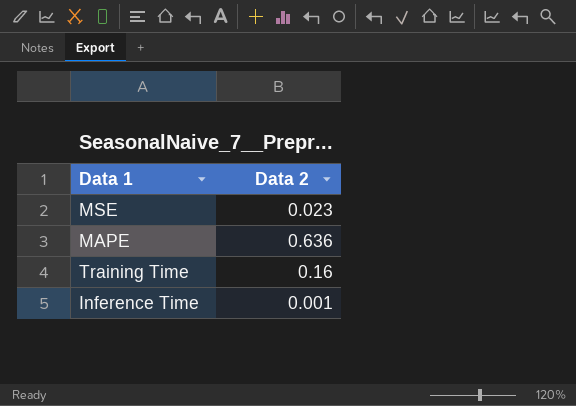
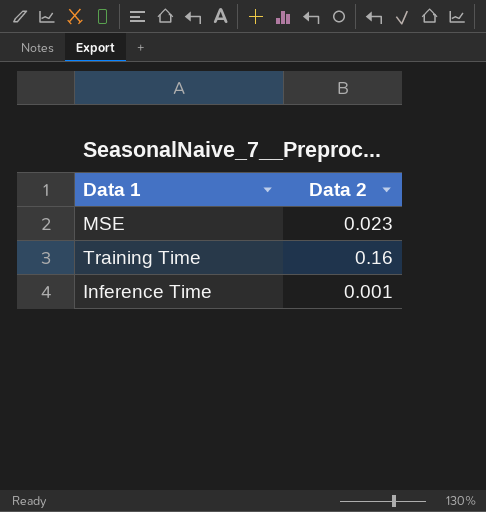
row MAPE: 0.636 -> none

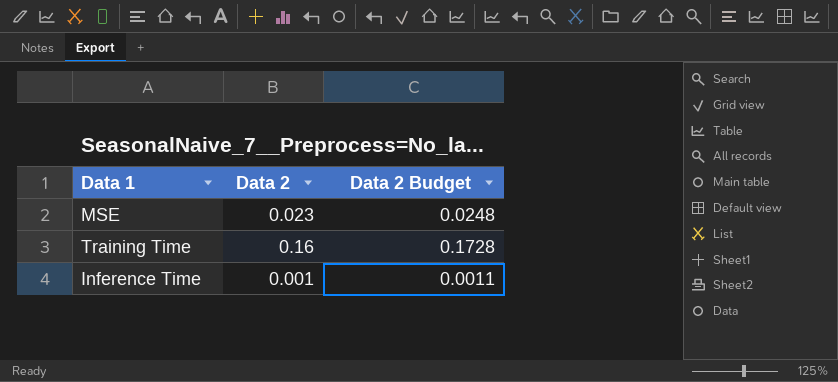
column Data 2 Budget | formula: none -> [Data 2] * 1.08

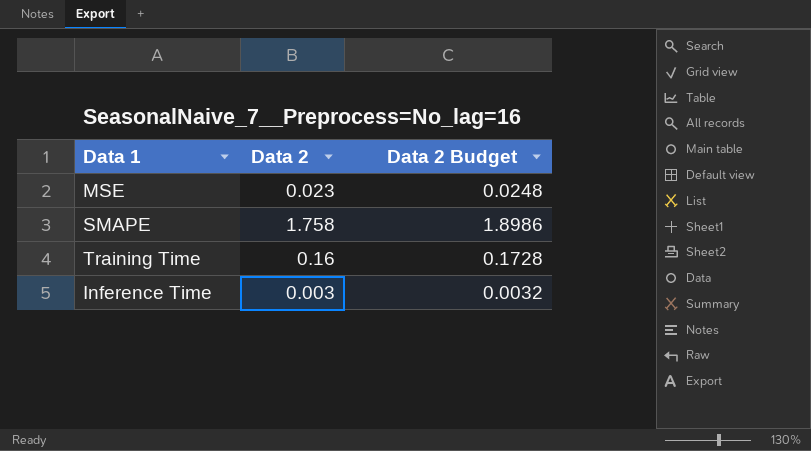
row SMAPE: none -> 1.758 | 1.8986
Inference Time | Data 2: 0.001 -> 0.003
Inference Time | Data 2 Budget: 0.0011 -> 0.0032

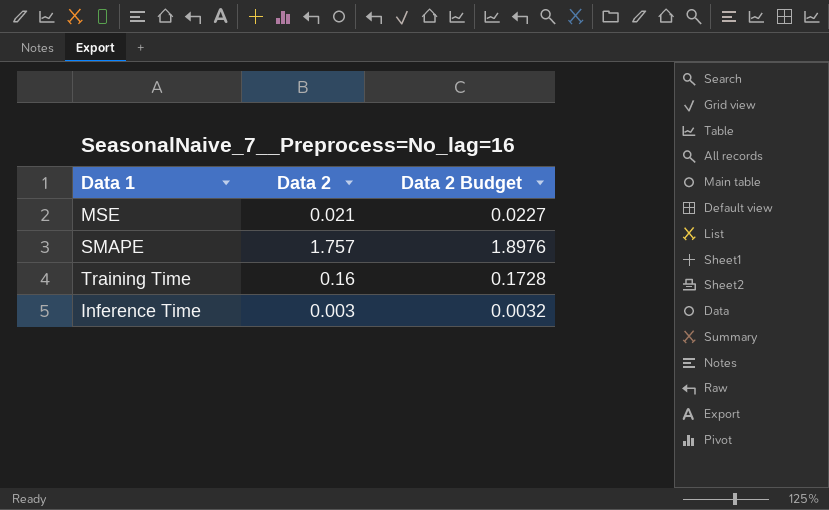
MSE | Data 2: 0.023 -> 0.021
MSE | Data 2 Budget: 0.0248 -> 0.0227
SMAPE | Data 2: 1.758 -> 1.757
SMAPE | Data 2 Budget: 1.8986 -> 1.8976

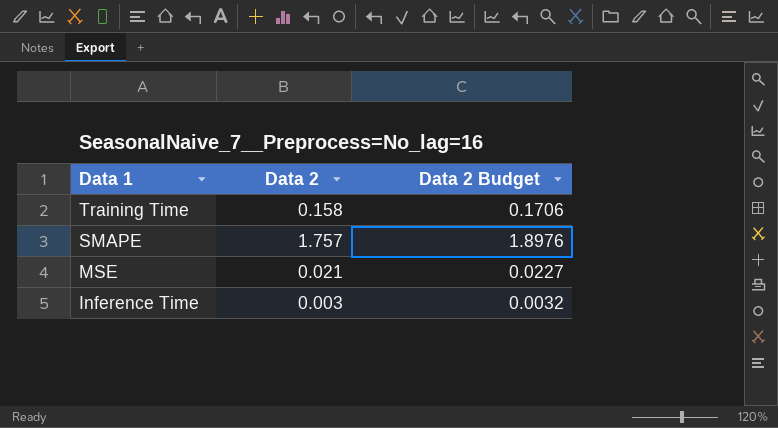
row order: none -> Data 1 descending
Training Time | Data 2: 0.16 -> 0.158
Training Time | Data 2 Budget: 0.1728 -> 0.1706

